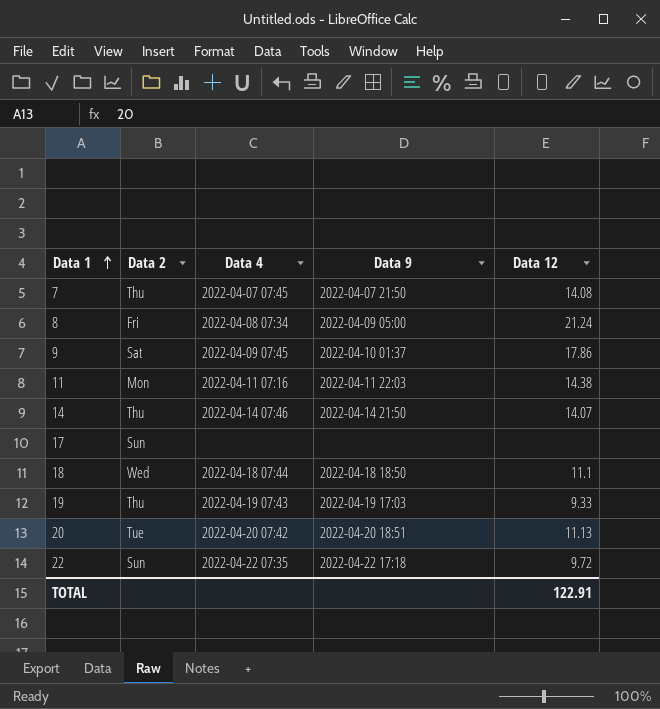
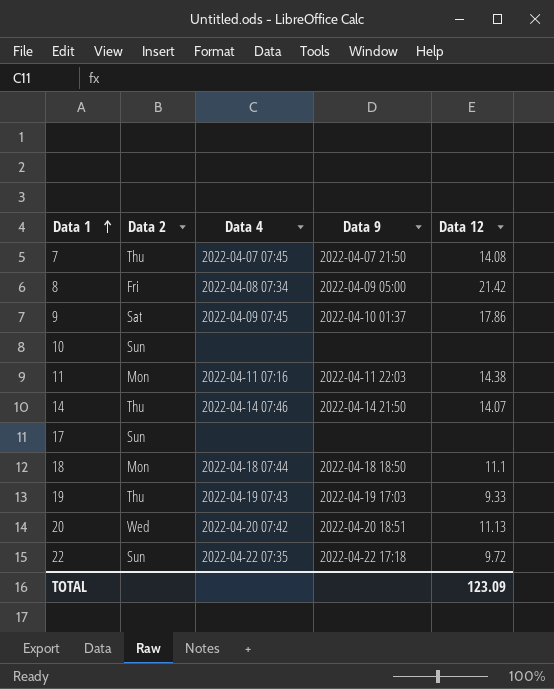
8 | Data 12: 21.24 -> 21.42
row 10: none -> Sun | none | none | none
18 | Data 2: Wed -> Mon
20 | Data 2: Tue -> Wed
TOTAL | Data 12: 122.91 -> 123.09

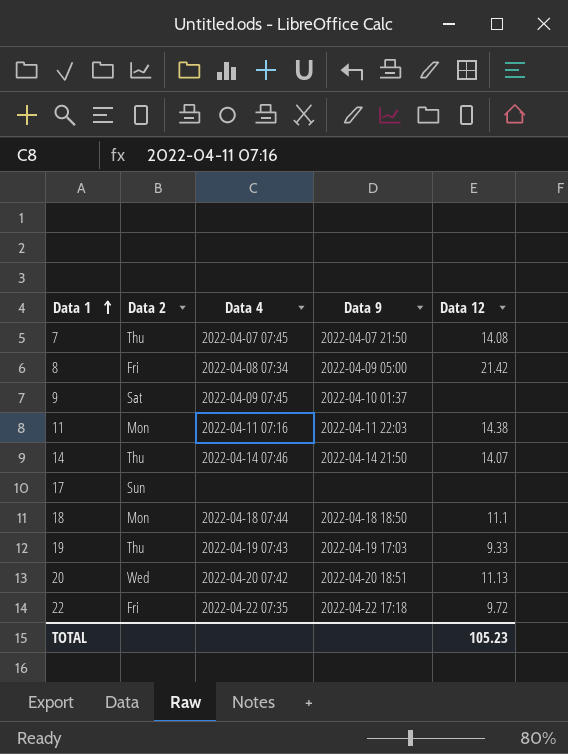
row 10: Sun | none | none | none -> none
9 | Data 12: 17.86 -> none
22 | Data 2: Sun -> Fri
TOTAL | Data 12: 123.09 -> 105.23

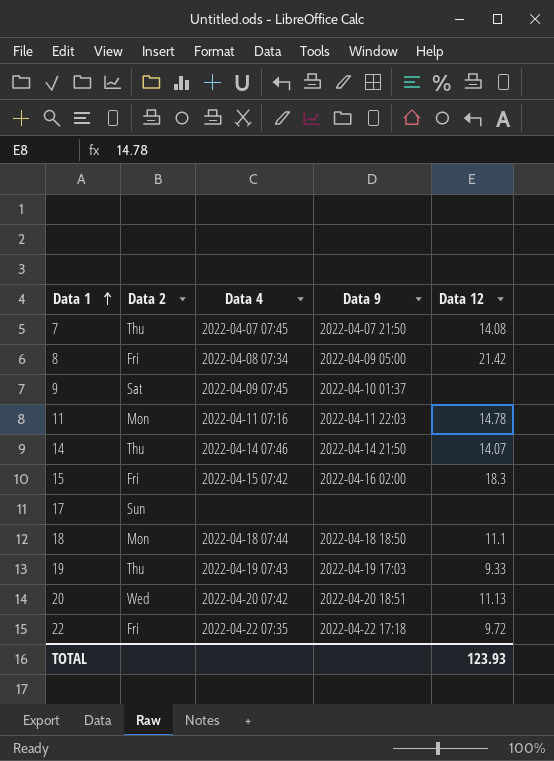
11 | Data 12: 14.38 -> 14.78
row 15: none -> Fri | 2022-04-15 07:42 | 2022-04-16 02:00 | 18.3
TOTAL | Data 12: 105.23 -> 123.93

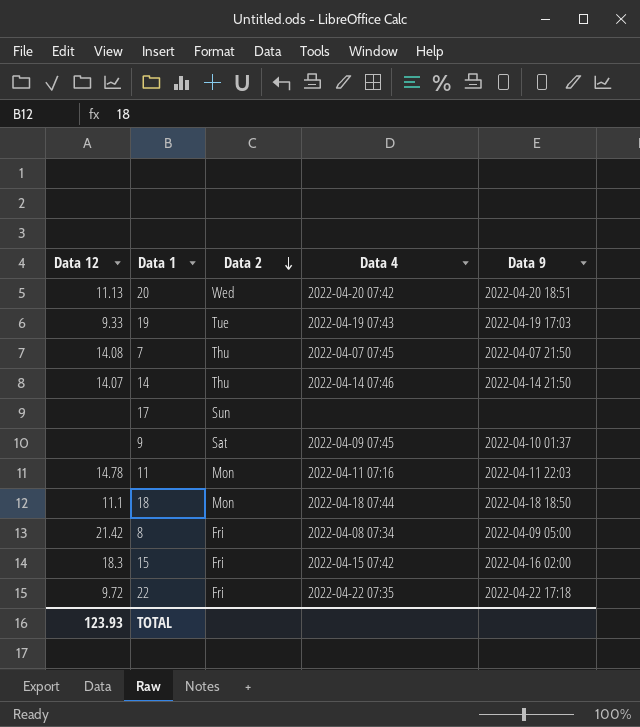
row order: Data 1 ascending -> Data 2 descending
column Data 12 | position: 5 -> 1
19 | Data 2: Thu -> Tue

